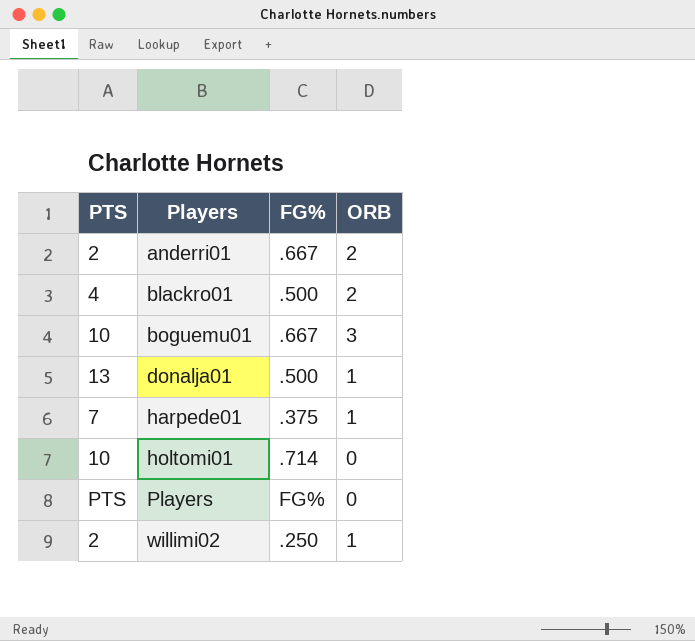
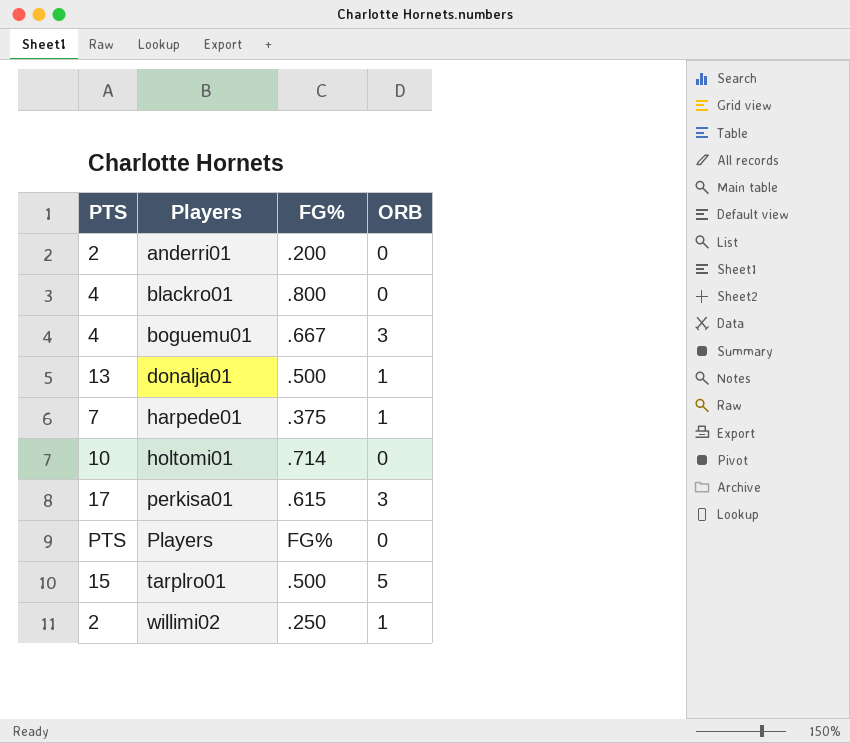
anderri01 | FG%: .667 -> .200
anderri01 | ORB: 2 -> 0
blackro01 | FG%: .500 -> .800
blackro01 | ORB: 2 -> 0
boguemu01 | PTS: 10 -> 4
row perkisa01: none -> 17 | .615 | 3
row tarplro01: none -> 15 | .500 | 5

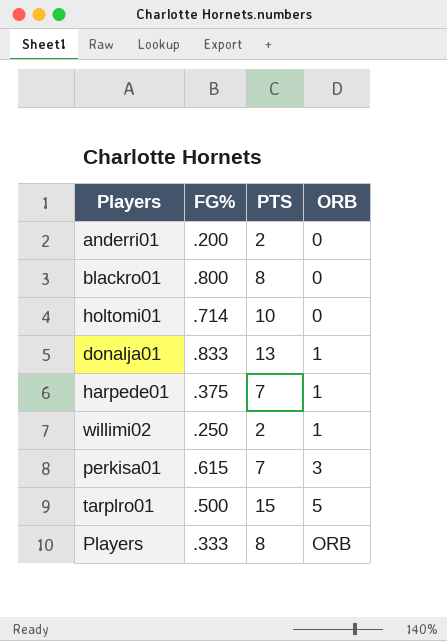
row order: Players ascending -> ORB ascending
column PTS | position: 1 -> 3
row boguemu01: 4 | .667 | 3 -> none
blackro01 | PTS: 4 -> 8
donalja01 | FG%: .500 -> .833
perkisa01 | PTS: 17 -> 7
Players | FG%: FG% -> .333
Players | PTS: PTS -> 8
Players | ORB: 0 -> ORB

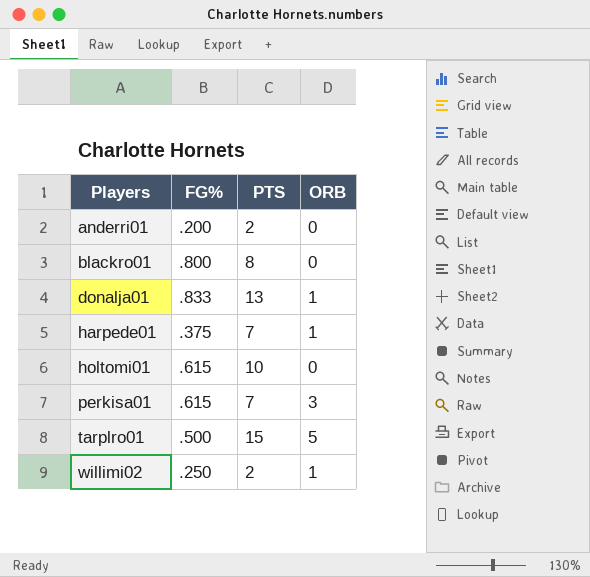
row order: ORB ascending -> Players ascending
row Players: .333 | 8 | ORB -> none
holtomi01 | FG%: .714 -> .615

